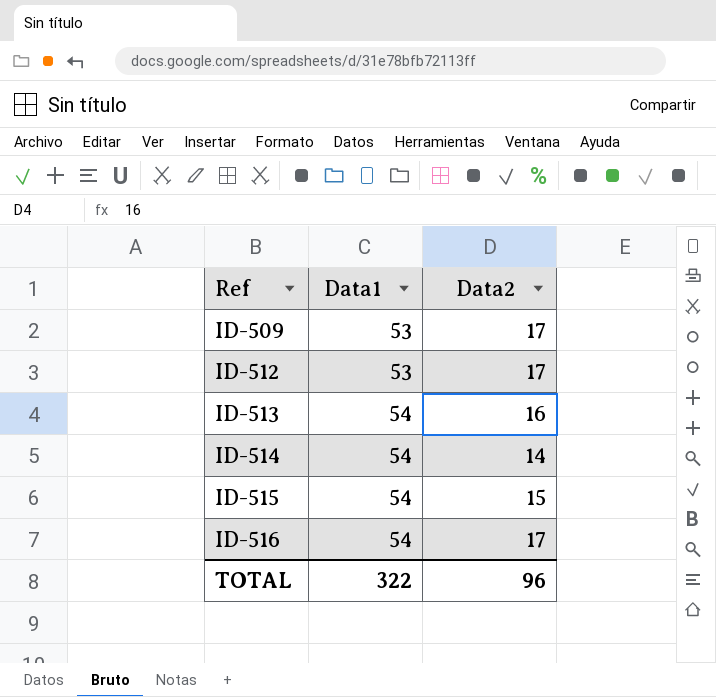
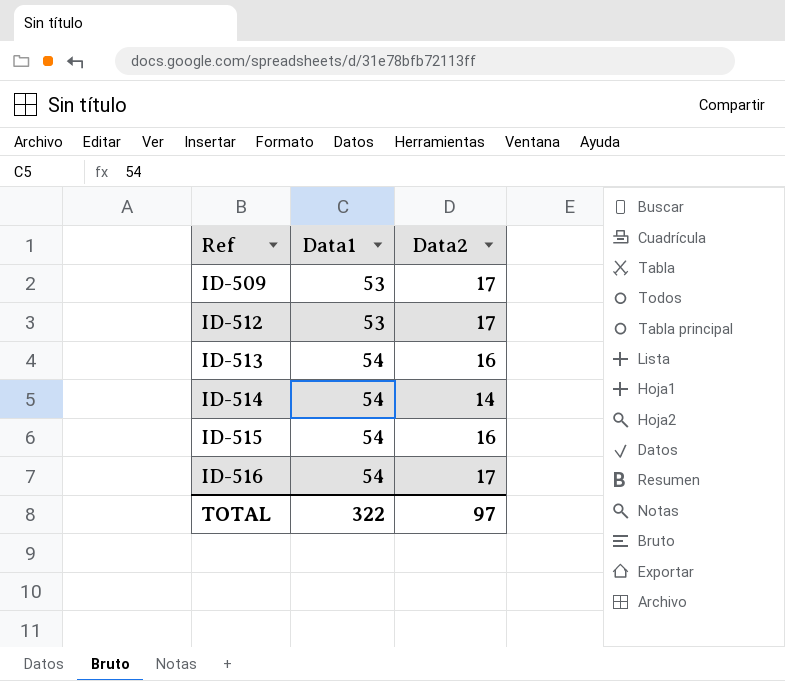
ID-515 | Data2: 15 -> 16
TOTAL | Data2: 96 -> 97

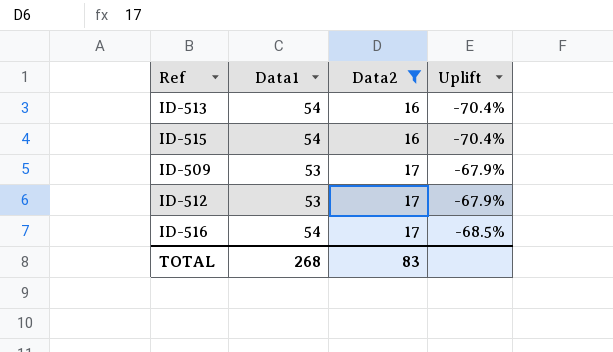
filter: none -> Data2 != 14
row order: Ref ascending -> Data2 ascending
column Uplift | formula: none -> ([Data2] - [Data1]) / [Data1]
TOTAL | Data1: 322 -> 268
TOTAL | Data2: 97 -> 83

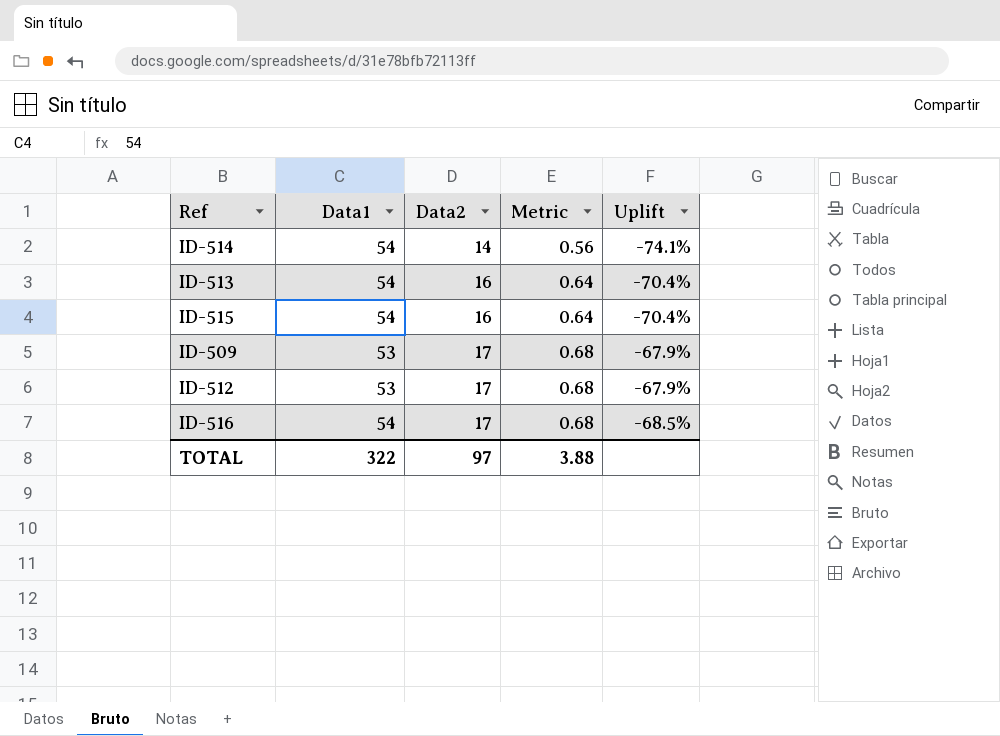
filter: Data2 != 14 -> none
column Metric | formula: none -> [Data2] * 0.04
TOTAL | Data1: 268 -> 322
TOTAL | Data2: 83 -> 97

